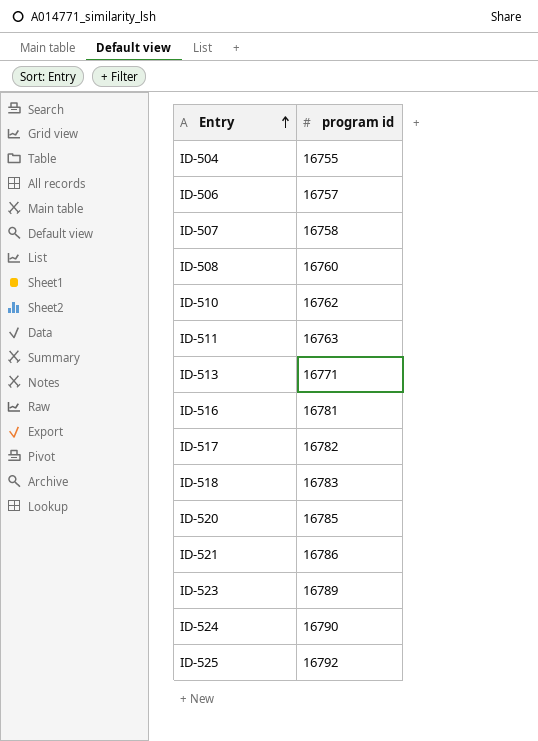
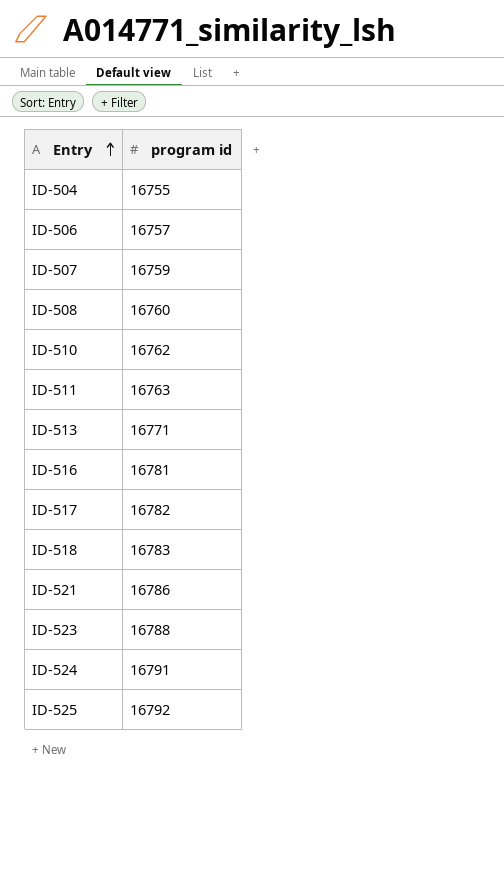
row ID-520: 16785 -> none
ID-507 | program id: 16758 -> 16759
ID-523 | program id: 16789 -> 16788
ID-524 | program id: 16790 -> 16791

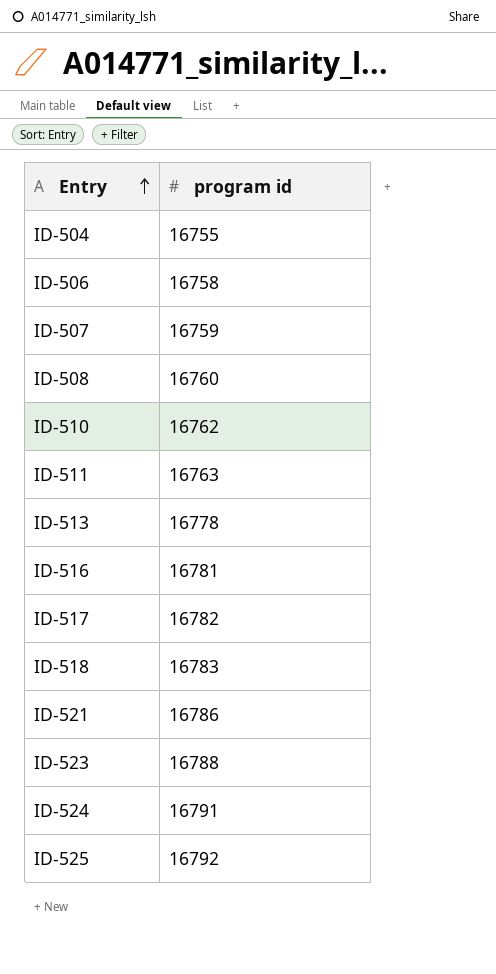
ID-506 | program id: 16757 -> 16758
ID-513 | program id: 16771 -> 16778

